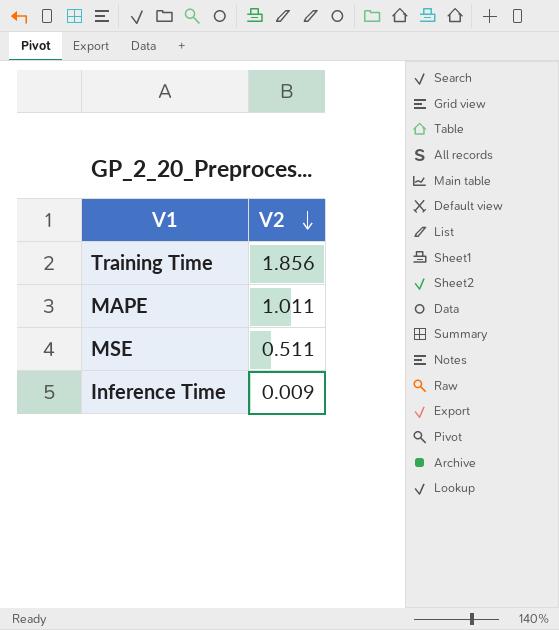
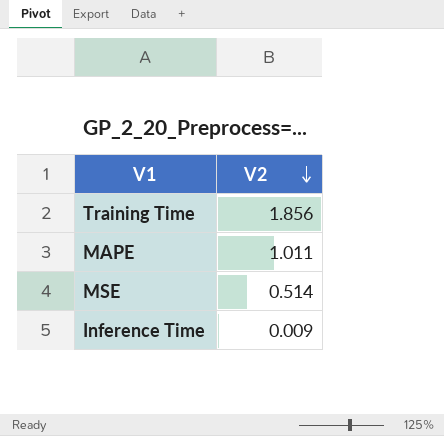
MSE | V2: 0.511 -> 0.514

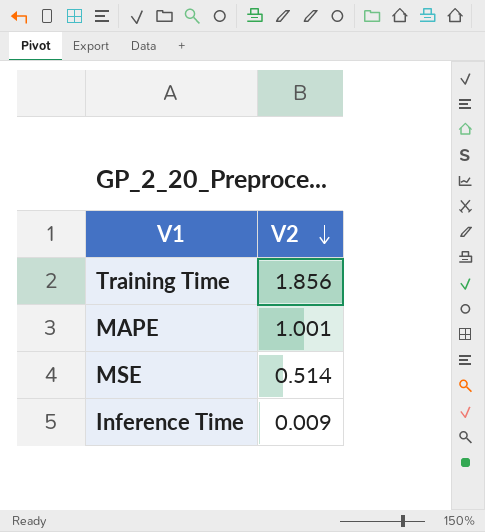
MAPE | V2: 1.011 -> 1.001

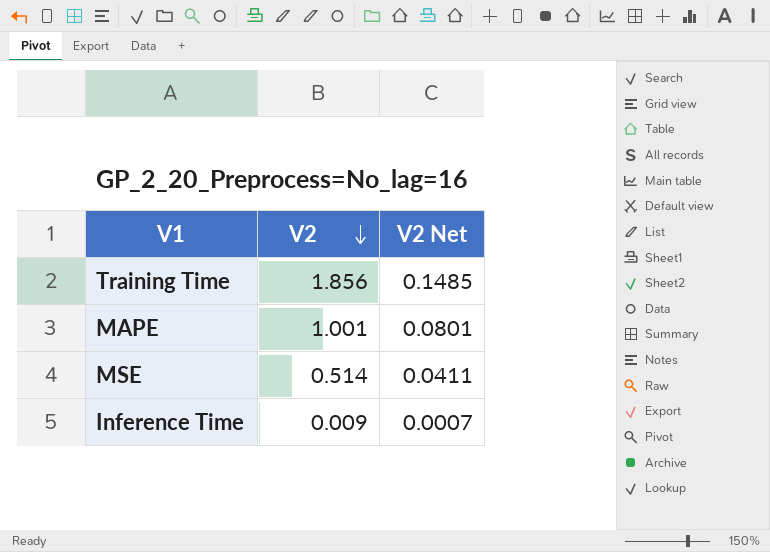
column V2 Net | formula: none -> [V2] * 0.08

